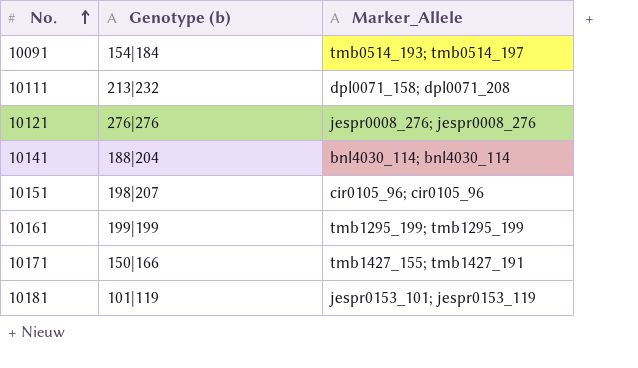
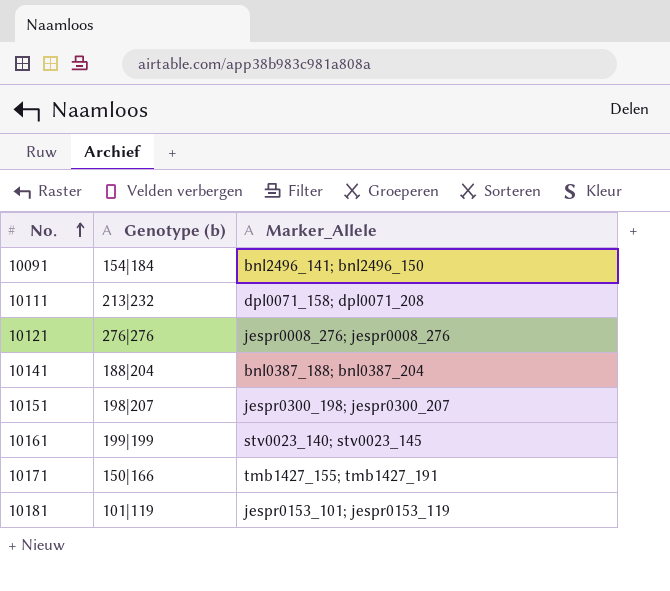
10091 | Marker_Allele: tmb0514_193; tmb0514_197 -> bnl2496_141; bnl2496_150
10141 | Marker_Allele: bnl4030_114; bnl4030_114 -> bnl0387_188; bnl0387_204
10151 | Marker_Allele: cir0105_96; cir0105_96 -> jespr0300_198; jespr0300_207
10161 | Marker_Allele: tmb1295_199; tmb1295_199 -> stv0023_140; stv0023_145

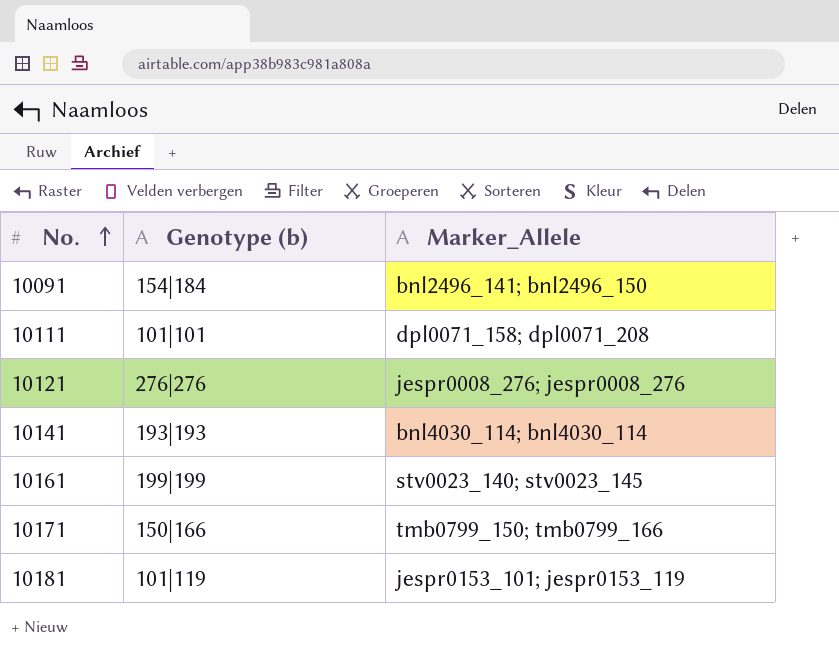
row 10151: 198|207 | jespr0300_198; jespr0300_207 -> none
10111 | Genotype (b): 213|232 -> 101|101
10141 | Genotype (b): 188|204 -> 193|193
10141 | Marker_Allele: bnl0387_188; bnl0387_204 -> bnl4030_114; bnl4030_114
10171 | Marker_Allele: tmb1427_155; tmb1427_191 -> tmb0799_150; tmb0799_166

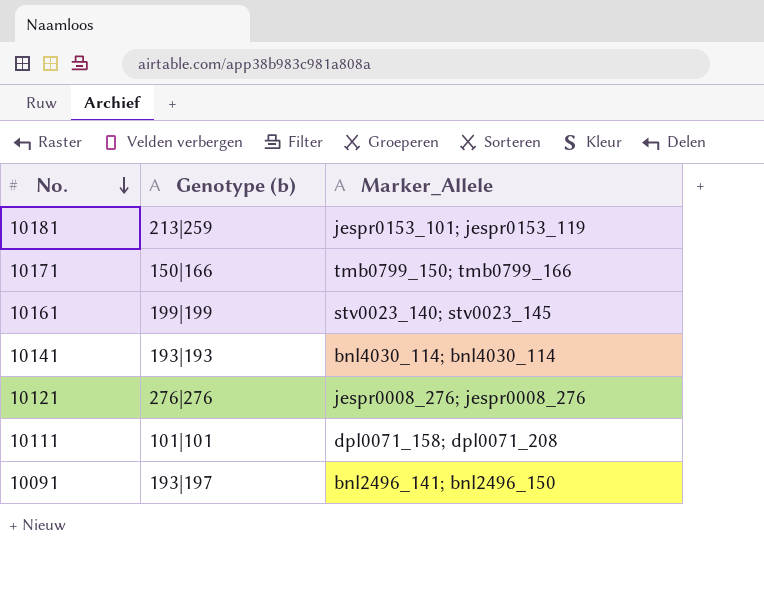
row order: No. ascending -> No. descending
10181 | Genotype (b): 101|119 -> 213|259
10091 | Genotype (b): 154|184 -> 193|197

